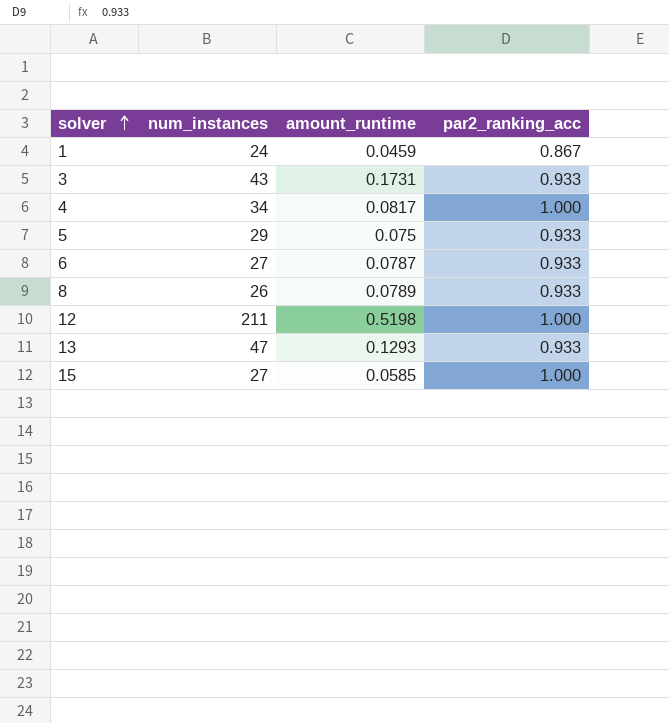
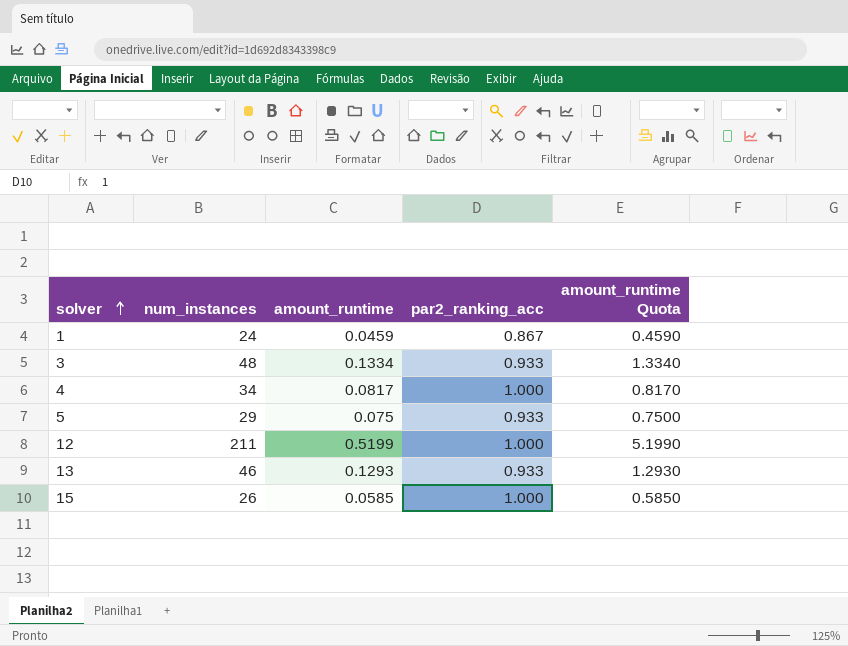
column amount_runtime Quota | formula: none -> [amount_runtime] * 10
row 6: 27 | 0.0787 | 0.933 -> none
row 8: 26 | 0.0789 | 0.933 -> none
3 | num_instances: 43 -> 48
3 | amount_runtime: 0.1731 -> 0.1334
12 | amount_runtime: 0.5198 -> 0.5199
13 | num_instances: 47 -> 46
15 | num_instances: 27 -> 26

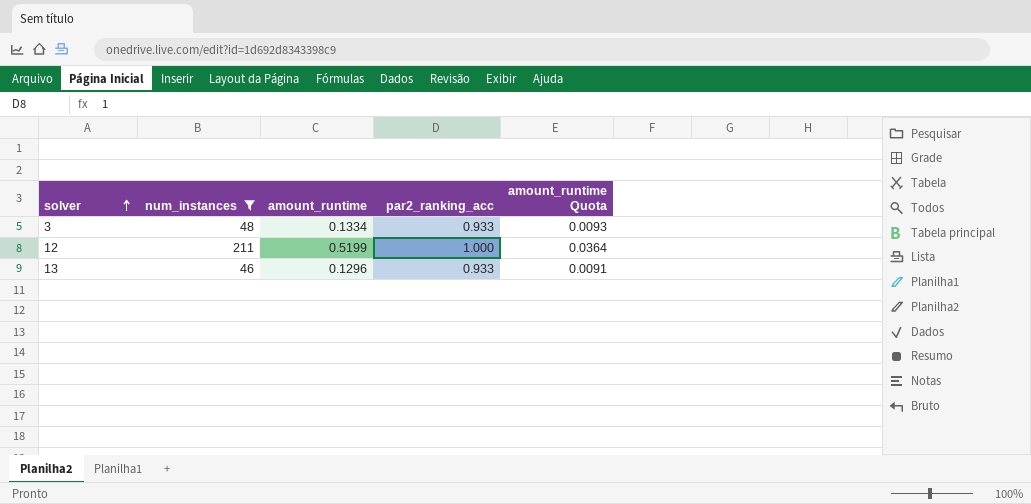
filter: none -> num_instances >= 46
column amount_runtime Quota | formula: [amount_runtime] * 10 -> [amount_runtime] * 0.07
13 | amount_runtime: 0.1293 -> 0.1296

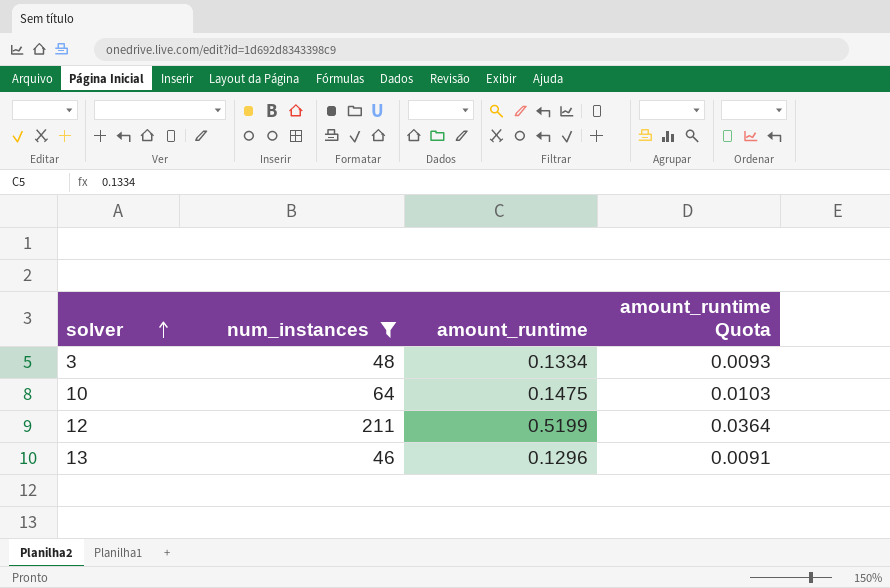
column par2_ranking_acc | position: 4 -> none
row 10: none -> 64 | 0.1475 | 0.0103

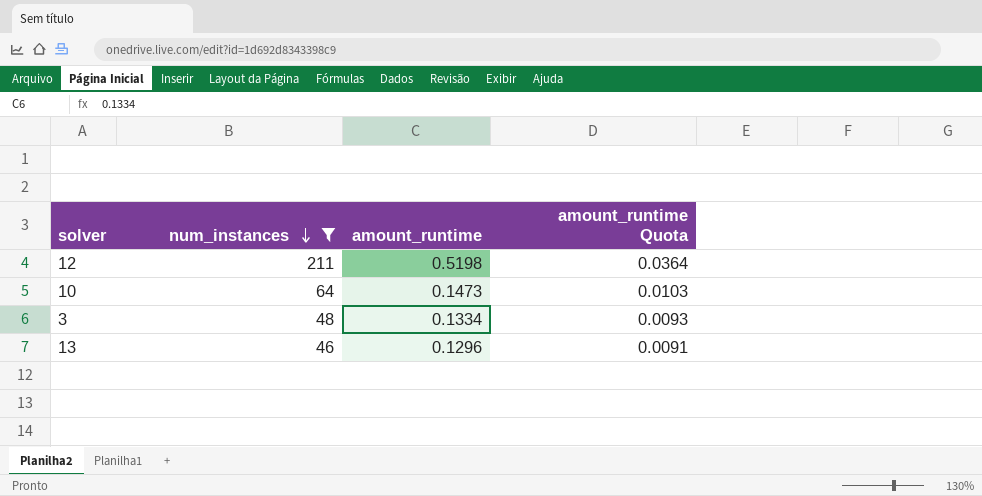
row order: solver ascending -> num_instances descending
12 | amount_runtime: 0.5199 -> 0.5198
10 | amount_runtime: 0.1475 -> 0.1473

